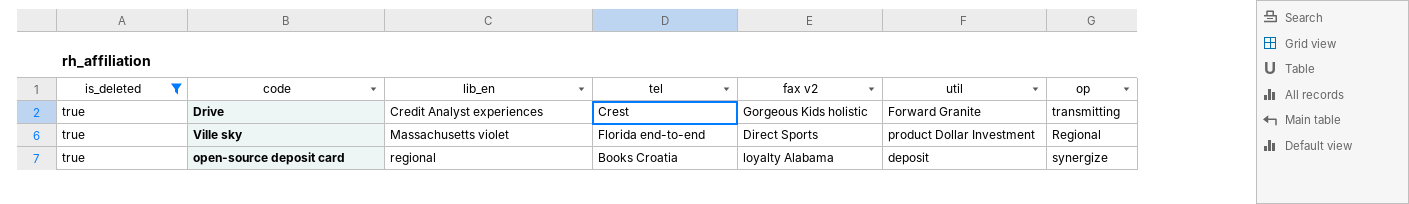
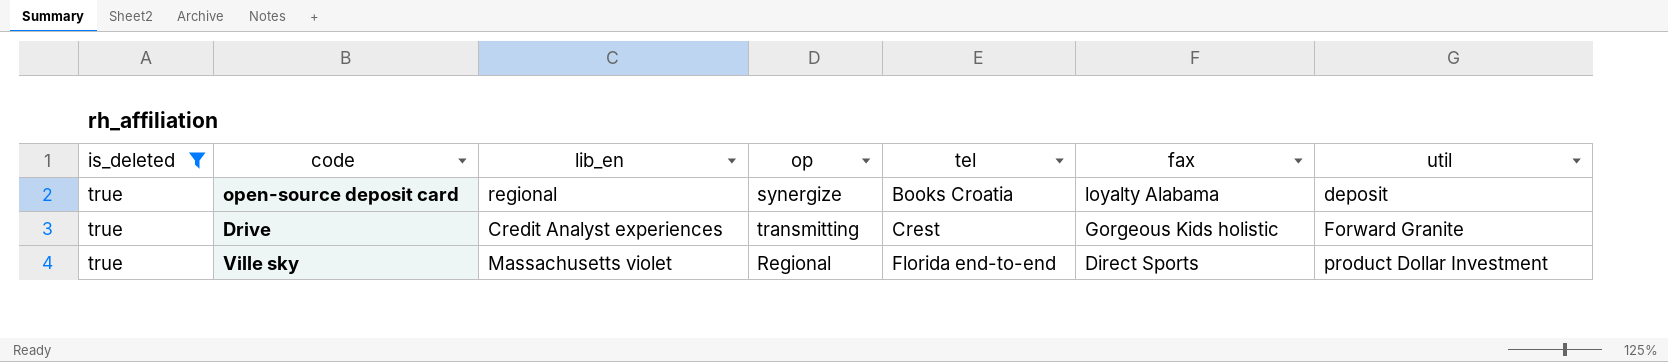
row order: lib_en ascending -> tel ascending
column op | position: 7 -> 4
column name: fax v2 -> fax

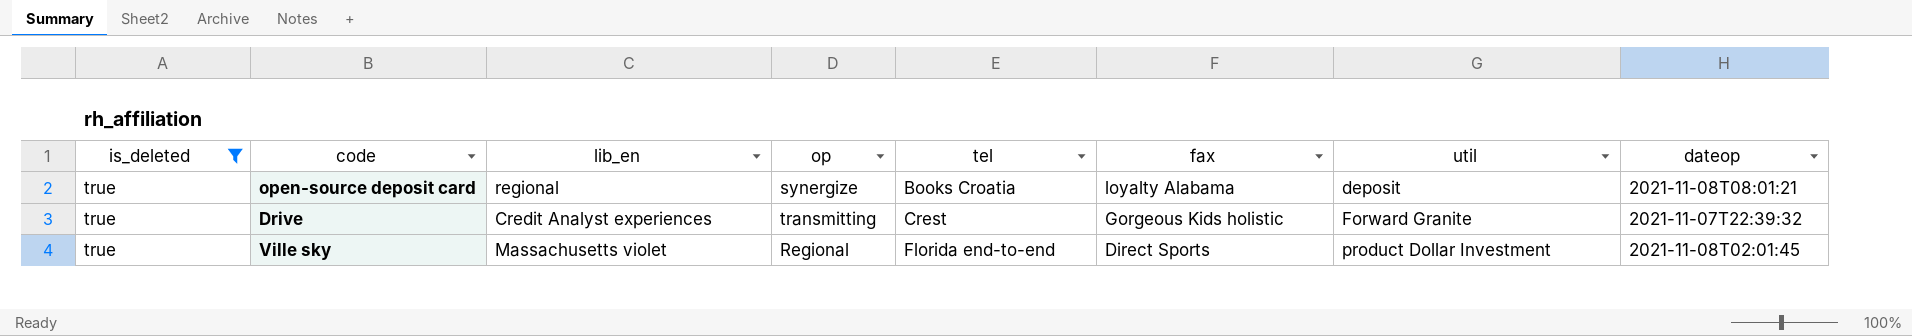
column dateop | position: none -> 8

